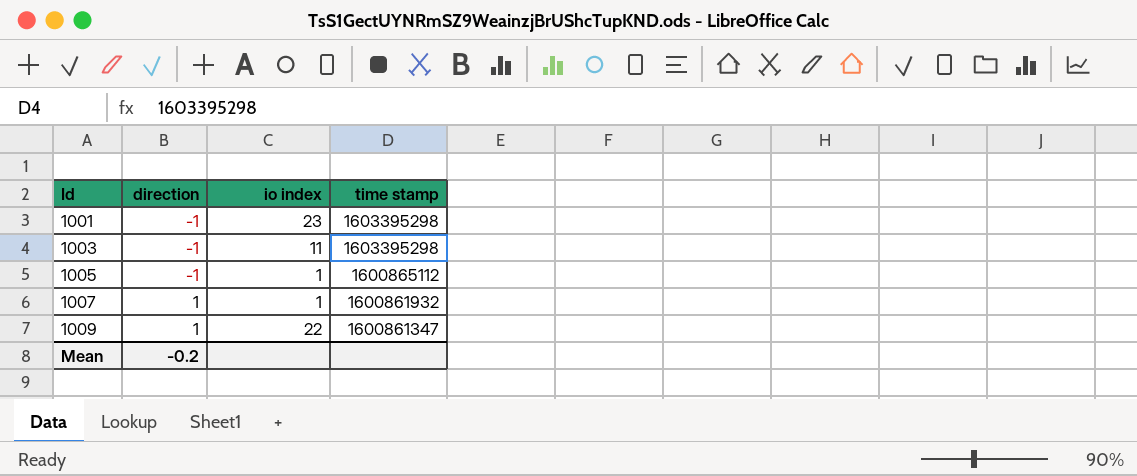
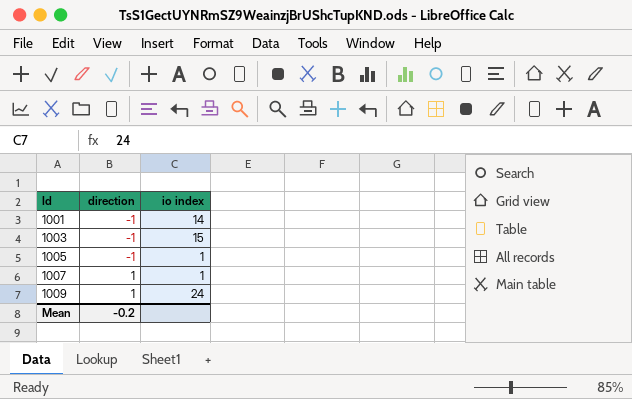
column time stamp | position: 4 -> none
1001 | io index: 23 -> 14
1003 | io index: 11 -> 15
1009 | io index: 22 -> 24

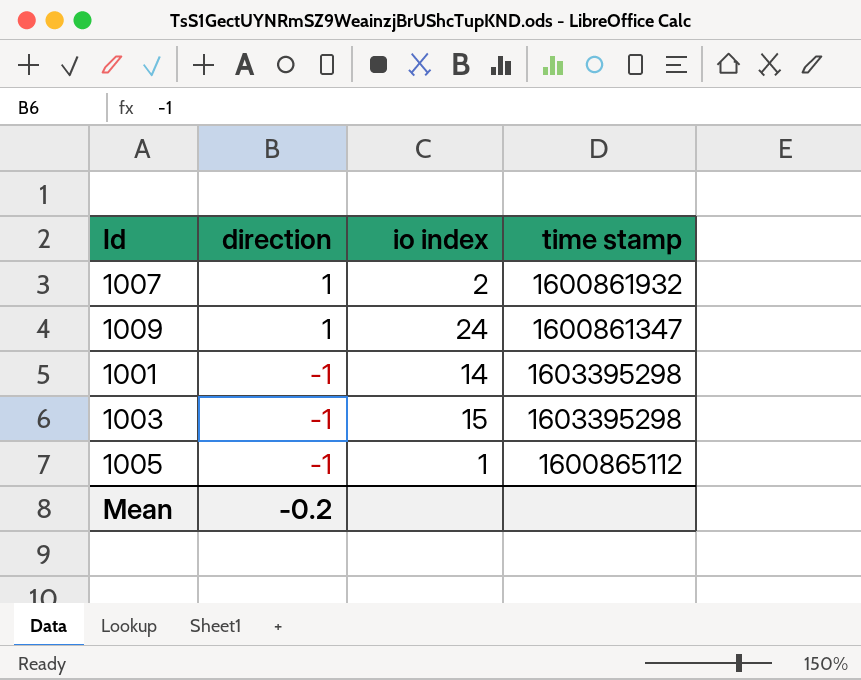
row order: Id ascending -> direction descending
column time stamp | position: none -> 4
1007 | io index: 1 -> 2

